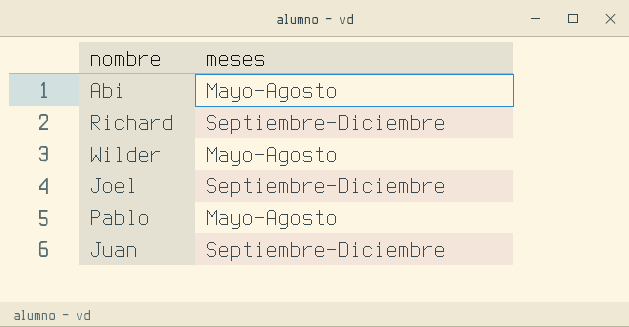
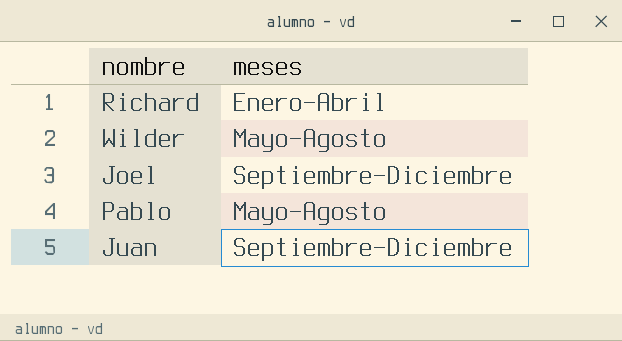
row Abi: Mayo-Agosto -> none
Richard | meses: Septiembre-Diciembre -> Enero-Abril

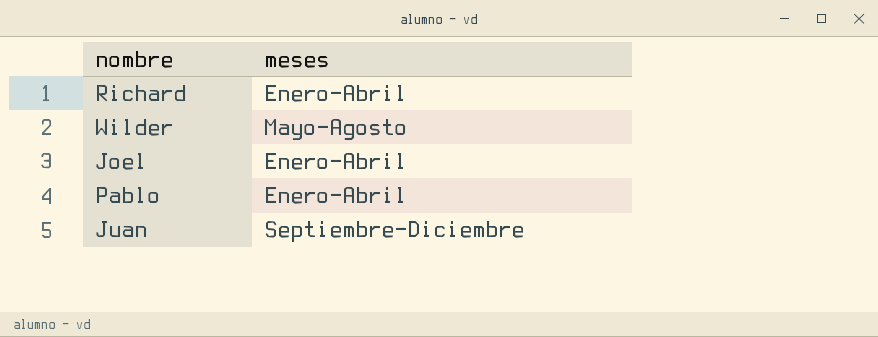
Joel | meses: Septiembre-Diciembre -> Enero-Abril
Pablo | meses: Mayo-Agosto -> Enero-Abril

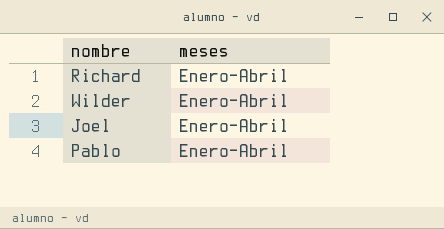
row Juan: Septiembre-Diciembre -> none
Wilder | meses: Mayo-Agosto -> Enero-Abril

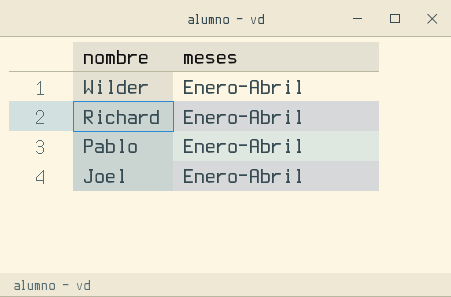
row order: none -> nombre descending

